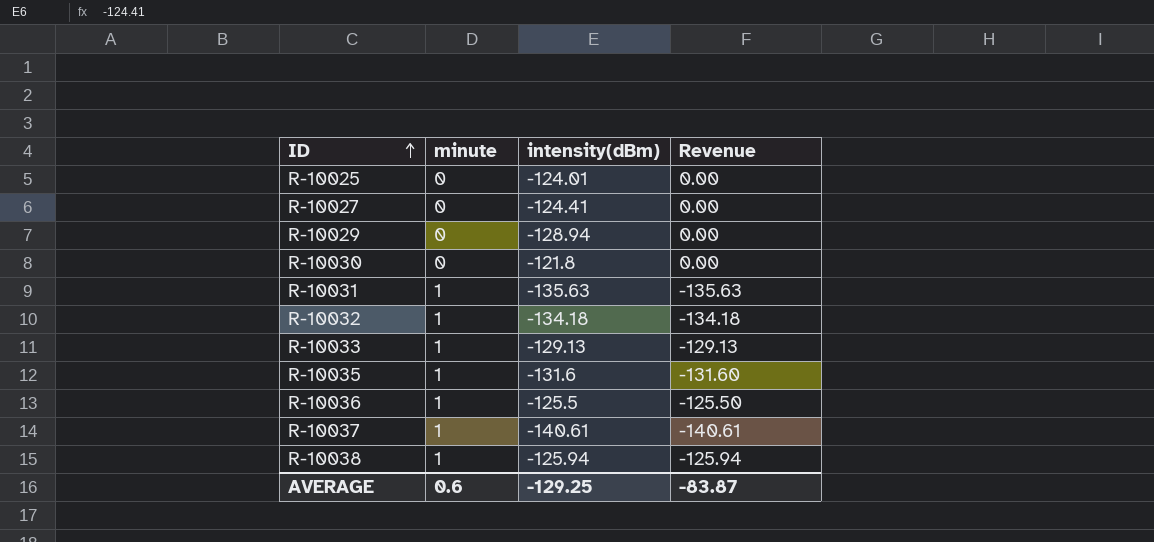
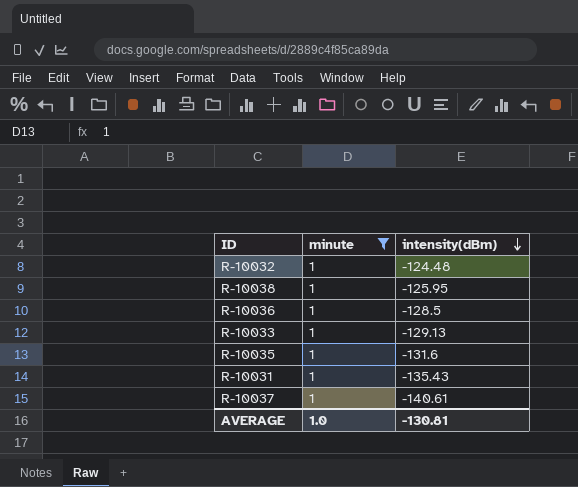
filter: none -> minute = 1
row order: ID ascending -> intensity(dBm) descending
column Revenue | formula: [minute] * [intensity(dBm)] -> none
R-10032 | intensity(dBm): -134.18 -> -124.48
R-10038 | intensity(dBm): -125.94 -> -125.95
R-10036 | intensity(dBm): -125.5 -> -128.5
R-10031 | intensity(dBm): -135.63 -> -135.43
AVERAGE | minute: 0.6 -> 1.0
AVERAGE | intensity(dBm): -129.25 -> -130.81

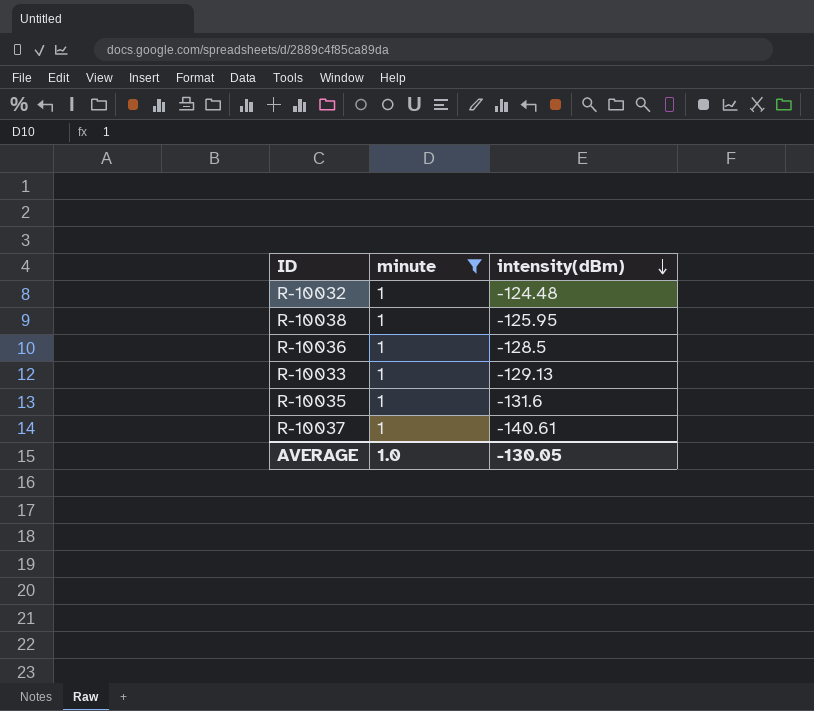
row R-10031: 1 | -135.43 -> none
AVERAGE | intensity(dBm): -130.81 -> -130.05

